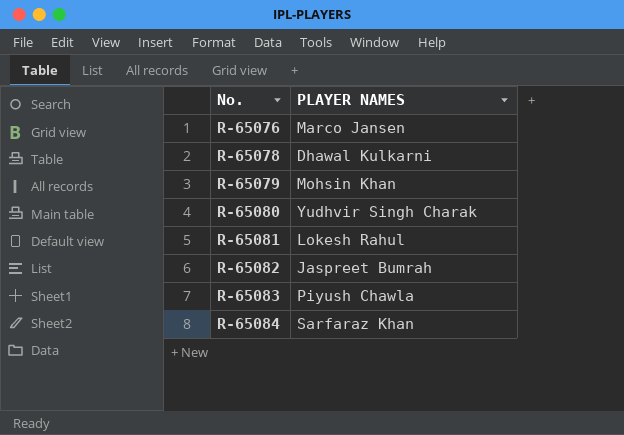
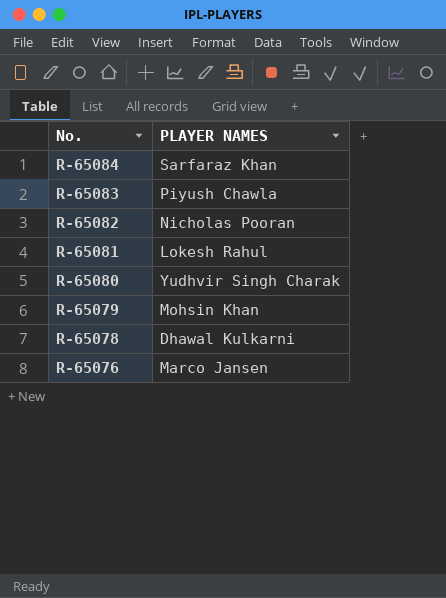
row order: No. ascending -> No. descending
R-65082 | PLAYER NAMES: Jaspreet Bumrah -> Nicholas Pooran

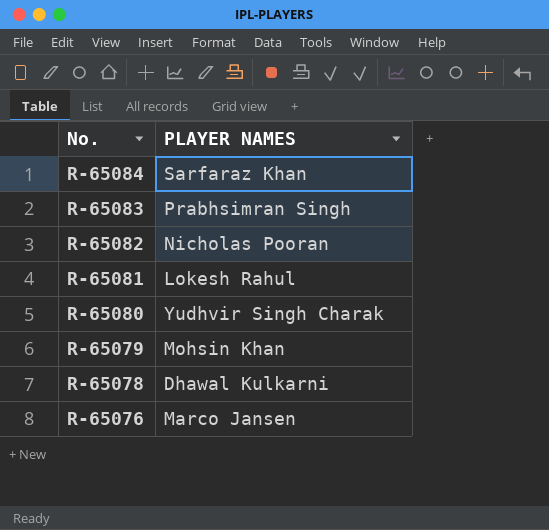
R-65083 | PLAYER NAMES: Piyush Chawla -> Prabhsimran Singh

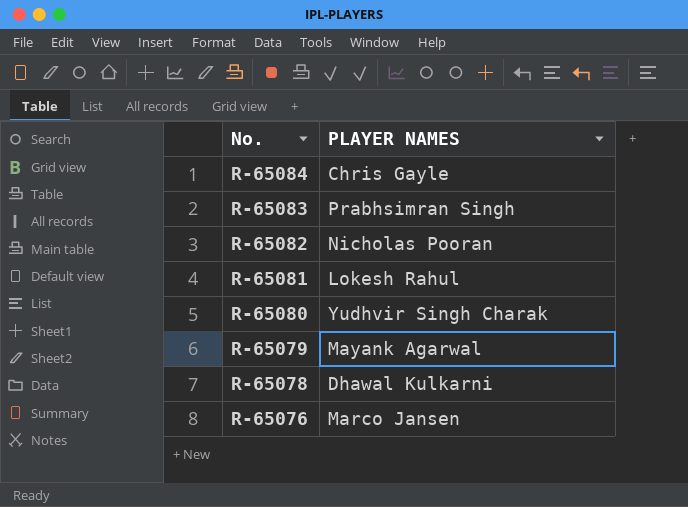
R-65084 | PLAYER NAMES: Sarfaraz Khan -> Chris Gayle
R-65079 | PLAYER NAMES: Mohsin Khan -> Mayank Agarwal

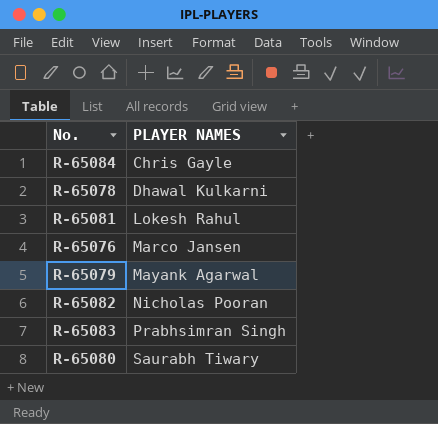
row order: No. descending -> PLAYER NAMES ascending
R-65080 | PLAYER NAMES: Yudhvir Singh Charak -> Saurabh Tiwary

